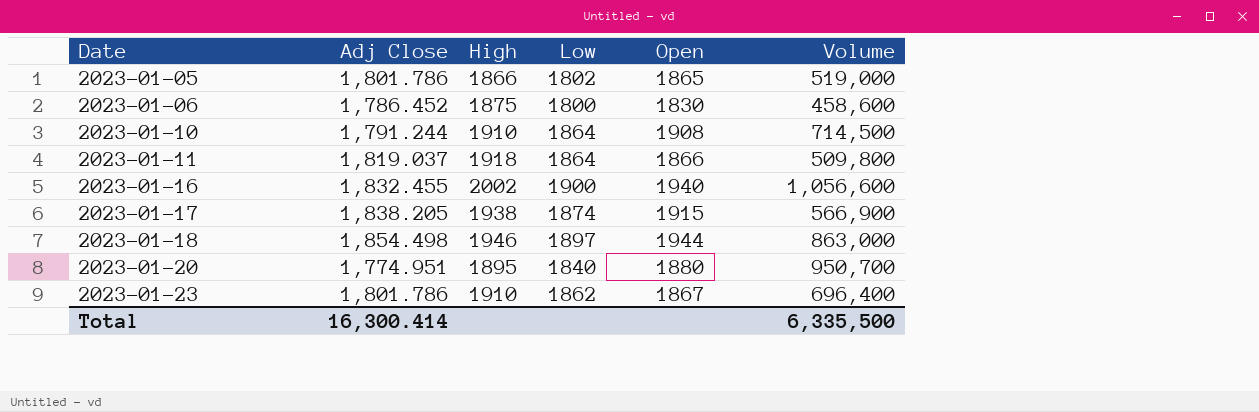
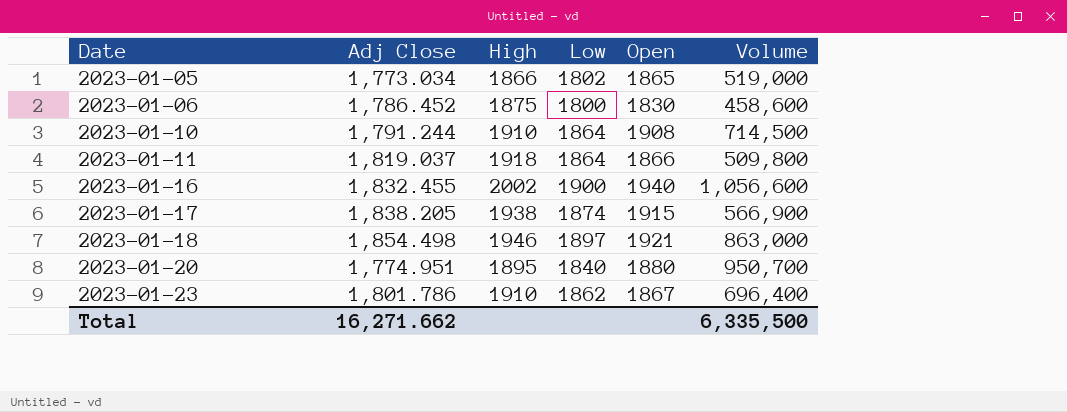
2023-01-05 | Adj Close: 1,801.786 -> 1,773.034
2023-01-18 | Open: 1944 -> 1921
Total | Adj Close: 16,300.414 -> 16,271.662

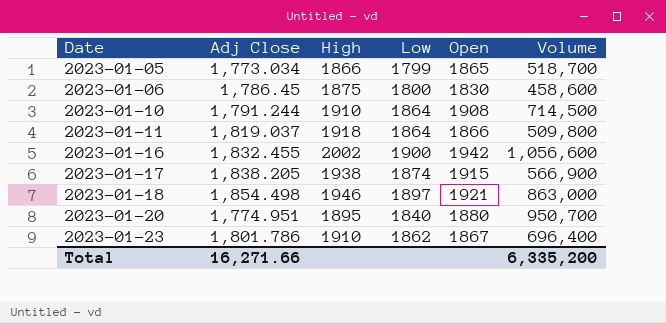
2023-01-05 | Low: 1802 -> 1799
2023-01-05 | Volume: 519,000 -> 518,700
2023-01-06 | Adj Close: 1,786.452 -> 1,786.45
2023-01-16 | Open: 1940 -> 1942
Total | Adj Close: 16,271.662 -> 16,271.66
Total | Volume: 6,335,500 -> 6,335,200

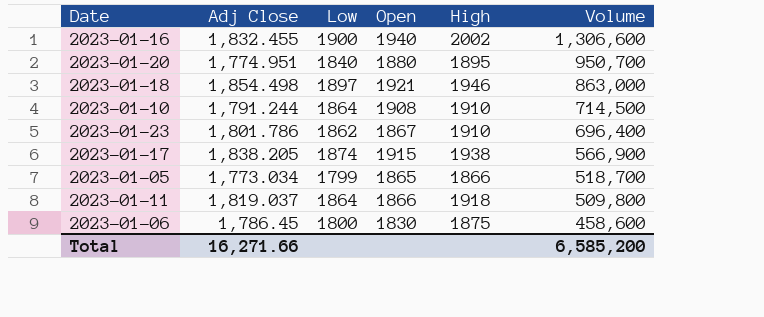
row order: Date ascending -> Volume descending
column High | position: 3 -> 5
2023-01-16 | Open: 1942 -> 1940
2023-01-16 | Volume: 1,056,600 -> 1,306,600
Total | Volume: 6,335,200 -> 6,585,200

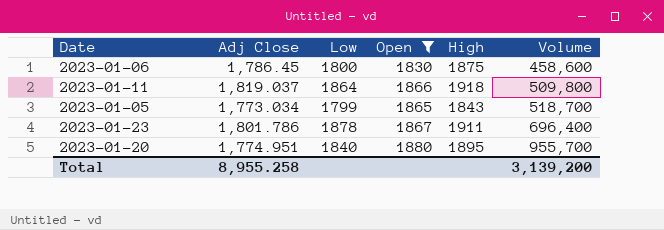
filter: none -> Open <= 1880
row order: Volume descending -> Volume ascending
2023-01-05 | High: 1866 -> 1843
2023-01-23 | Low: 1862 -> 1878
2023-01-23 | High: 1910 -> 1911
2023-01-20 | Volume: 950,700 -> 955,700
Total | Adj Close: 16,271.66 -> 8,955.258
Total | Volume: 6,585,200 -> 3,139,200

